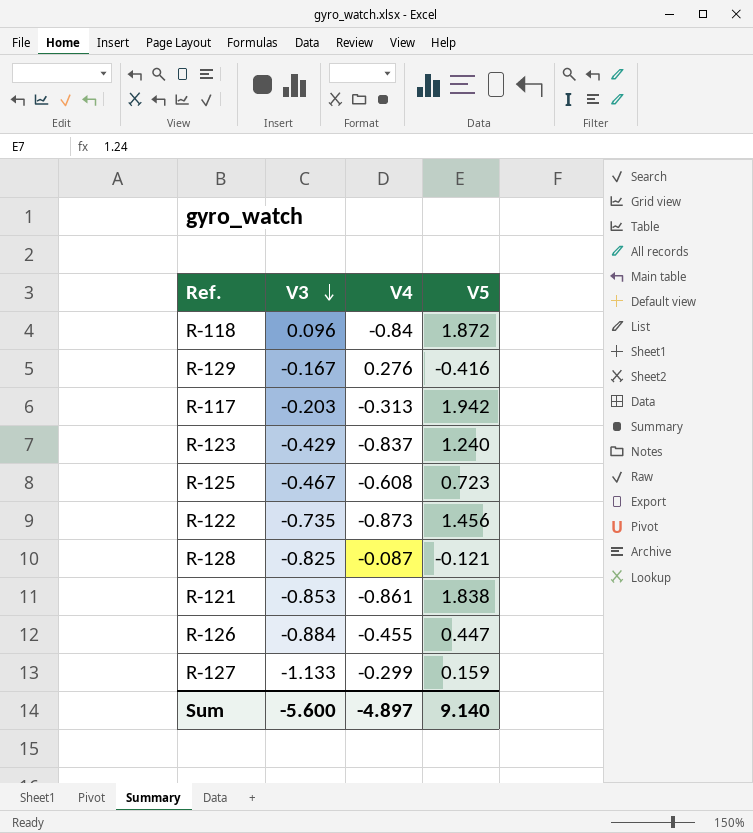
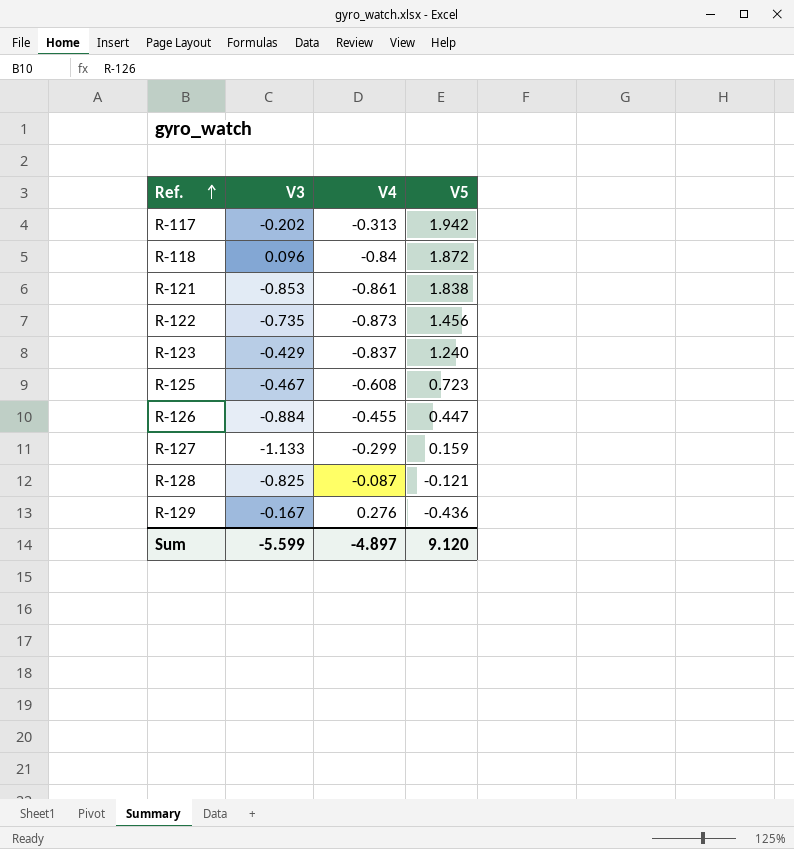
row order: V3 descending -> Ref. ascending
R-117 | V3: -0.203 -> -0.202
R-129 | V5: -0.416 -> -0.436
Sum | V3: -5.600 -> -5.599
Sum | V5: 9.140 -> 9.120

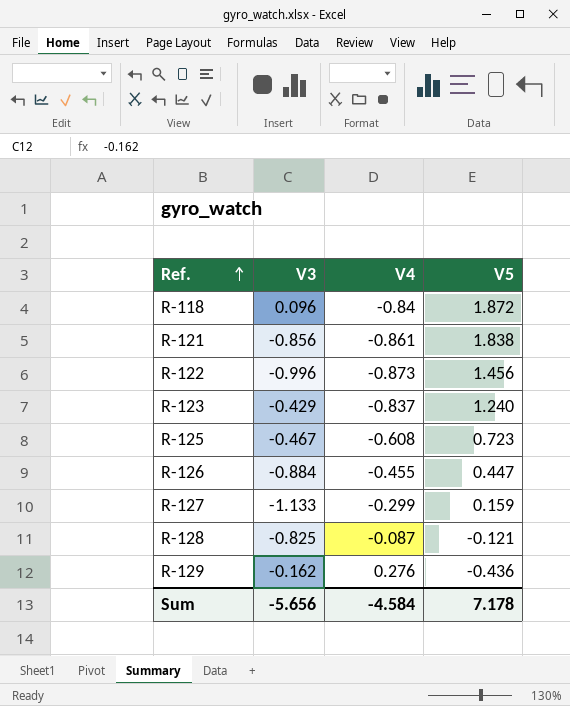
row R-117: -0.202 | -0.313 | 1.942 -> none
R-121 | V3: -0.853 -> -0.856
R-122 | V3: -0.735 -> -0.996
R-129 | V3: -0.167 -> -0.162
Sum | V3: -5.599 -> -5.656
Sum | V4: -4.897 -> -4.584
Sum | V5: 9.120 -> 7.178

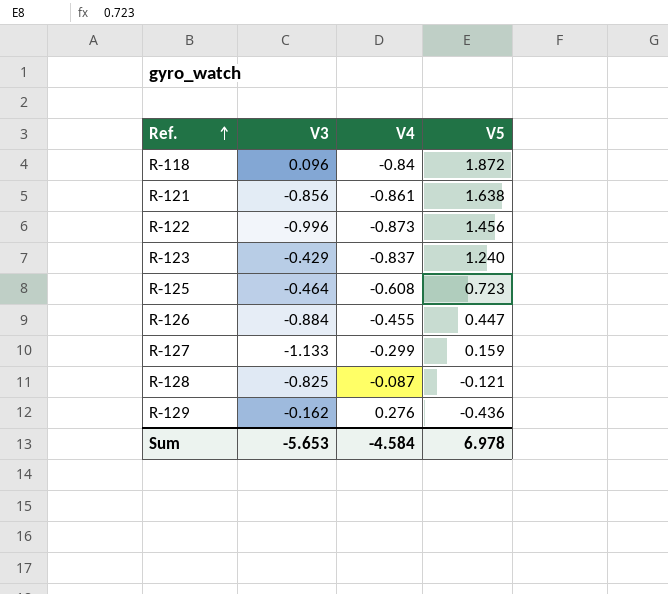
R-121 | V5: 1.838 -> 1.638
R-125 | V3: -0.467 -> -0.464
Sum | V3: -5.656 -> -5.653
Sum | V5: 7.178 -> 6.978

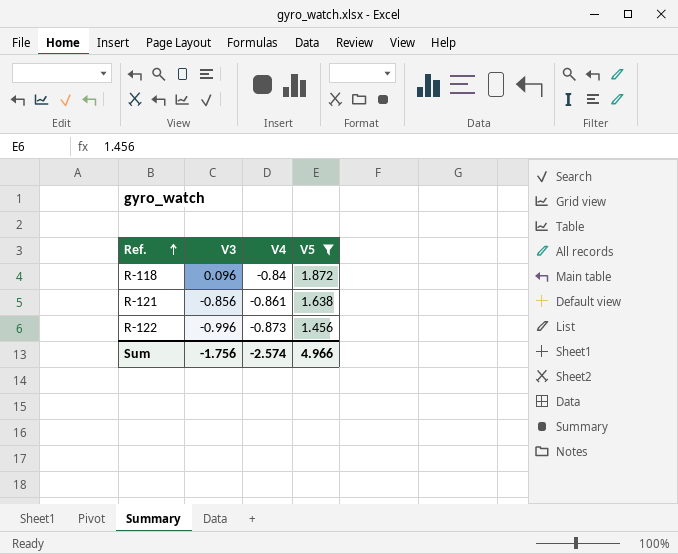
filter: none -> V5 >= 1.456
Sum | V3: -5.653 -> -1.756
Sum | V4: -4.584 -> -2.574
Sum | V5: 6.978 -> 4.966

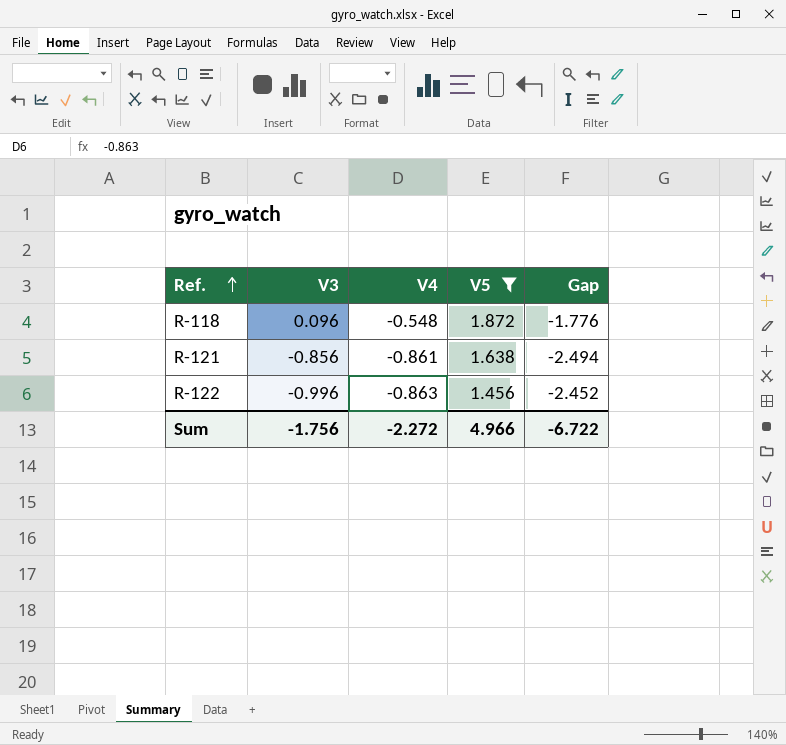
column Gap | formula: none -> [V3] - [V5]
R-118 | V4: -0.84 -> -0.548
R-122 | V4: -0.873 -> -0.863
Sum | V4: -2.574 -> -2.272

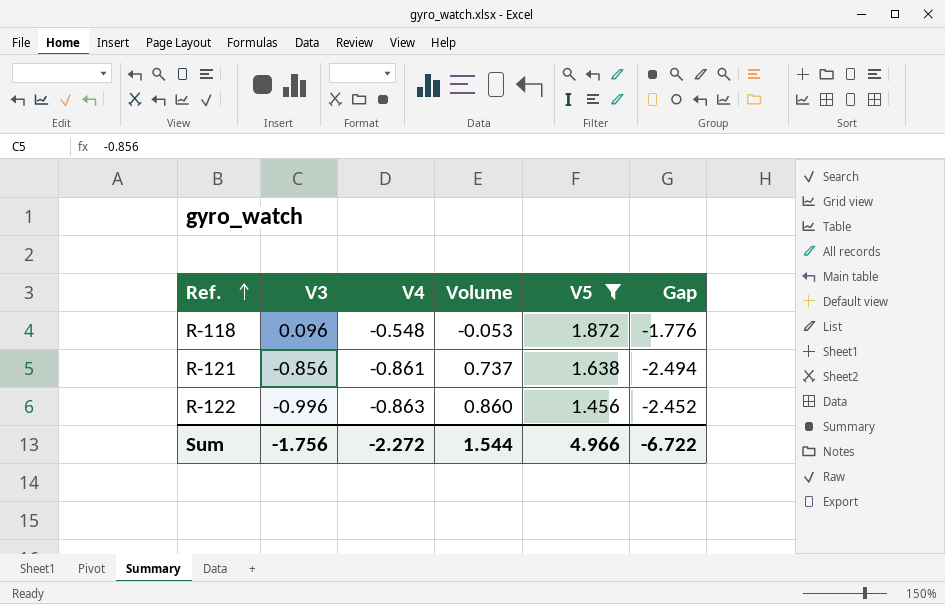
column Volume | formula: none -> [V3] * [V4]

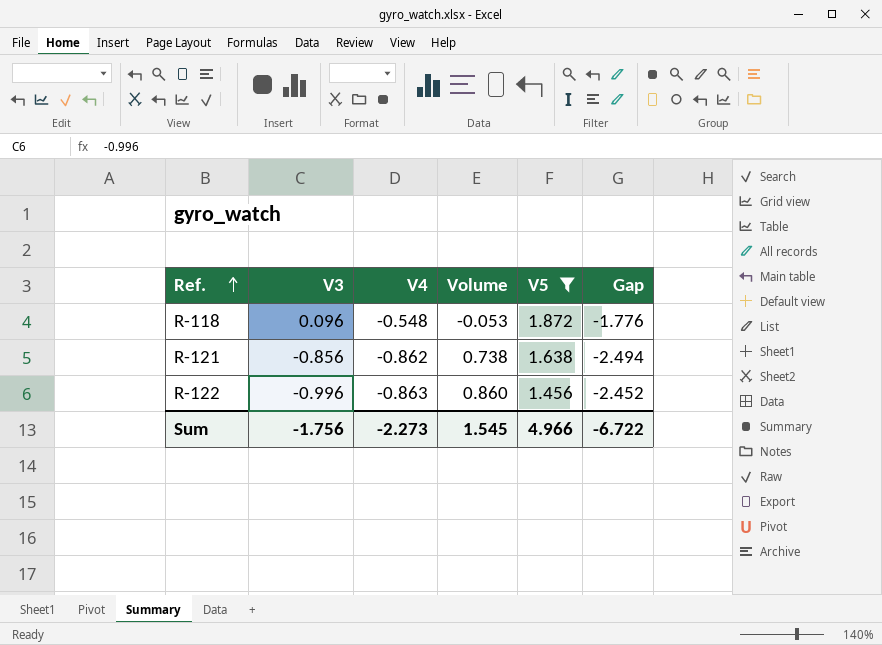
R-121 | V4: -0.861 -> -0.862
R-121 | Volume: 0.737 -> 0.738
Sum | V4: -2.272 -> -2.273
Sum | Volume: 1.544 -> 1.545

